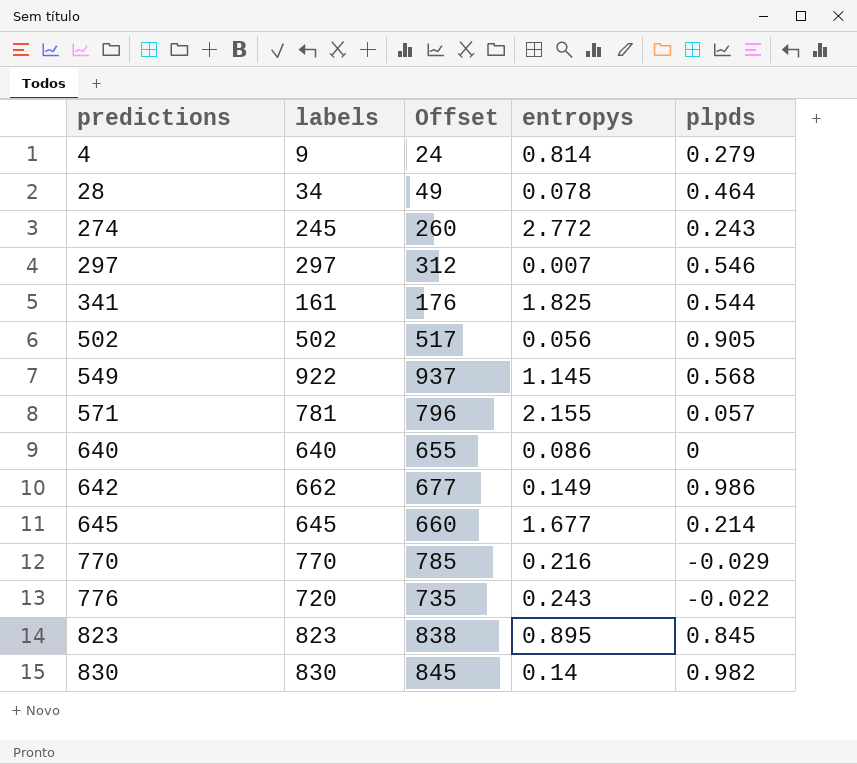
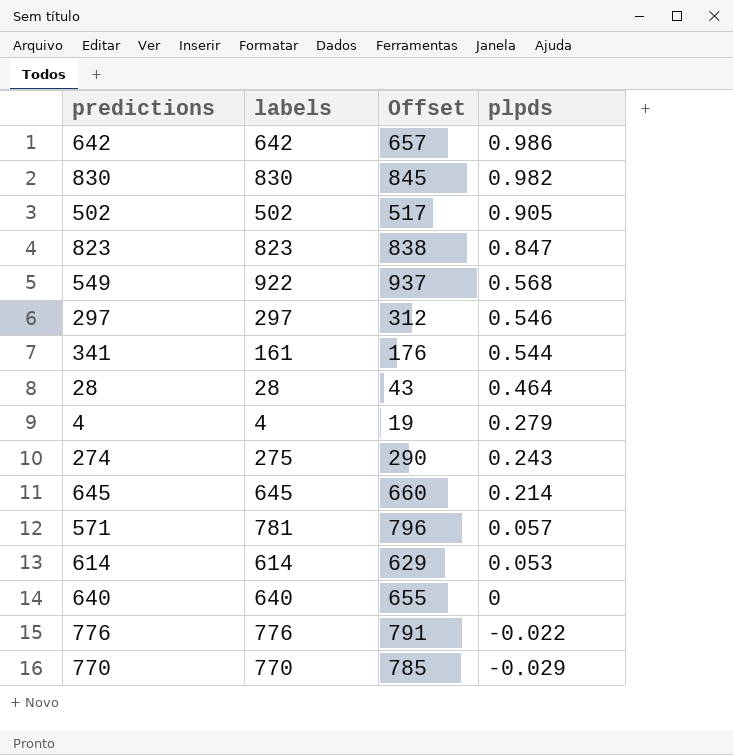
row order: predictions ascending -> plpds descending
column entropys | position: 4 -> none
642 | labels: 662 -> 642
642 | Offset: 677 -> 657
823 | plpds: 0.845 -> 0.847
28 | labels: 34 -> 28
28 | Offset: 49 -> 43
4 | labels: 9 -> 4
4 | Offset: 24 -> 19
274 | labels: 245 -> 275
274 | Offset: 260 -> 290
row 614: none -> 614 | 629 | 0.053
776 | labels: 720 -> 776
776 | Offset: 735 -> 791

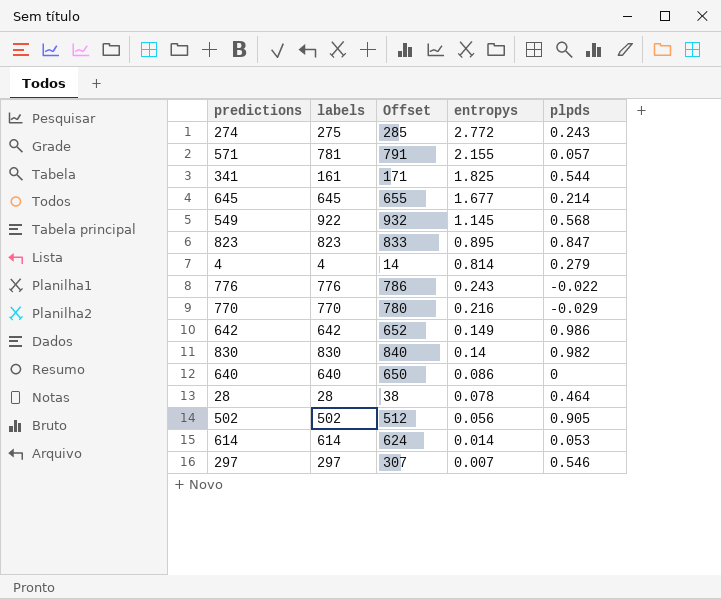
row order: plpds descending -> entropys descending
column Offset | formula: [labels] + 15 -> [labels] + 10
column entropys | position: none -> 4

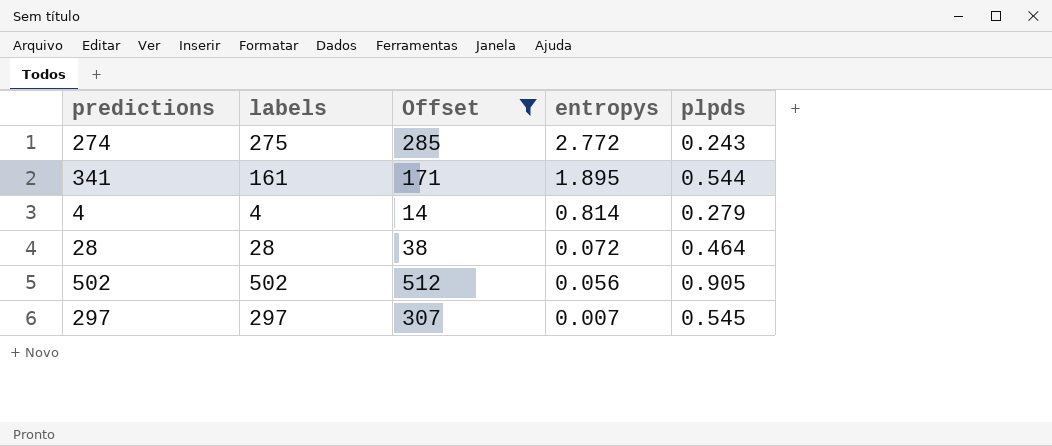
filter: none -> Offset <= 512
341 | entropys: 1.825 -> 1.895
28 | entropys: 0.078 -> 0.072
297 | plpds: 0.546 -> 0.545

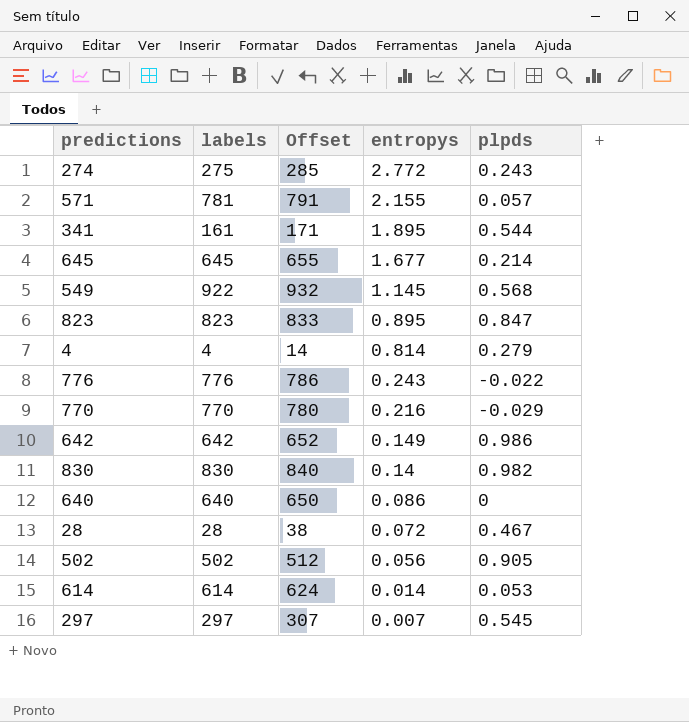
filter: Offset <= 512 -> none
28 | plpds: 0.464 -> 0.467

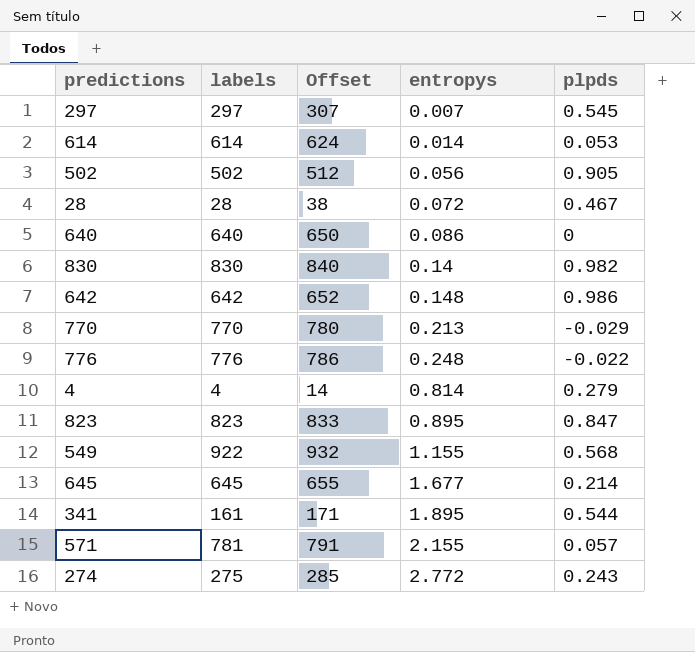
row order: entropys descending -> entropys ascending
642 | entropys: 0.149 -> 0.148
770 | entropys: 0.216 -> 0.213
776 | entropys: 0.243 -> 0.248
549 | entropys: 1.145 -> 1.155

